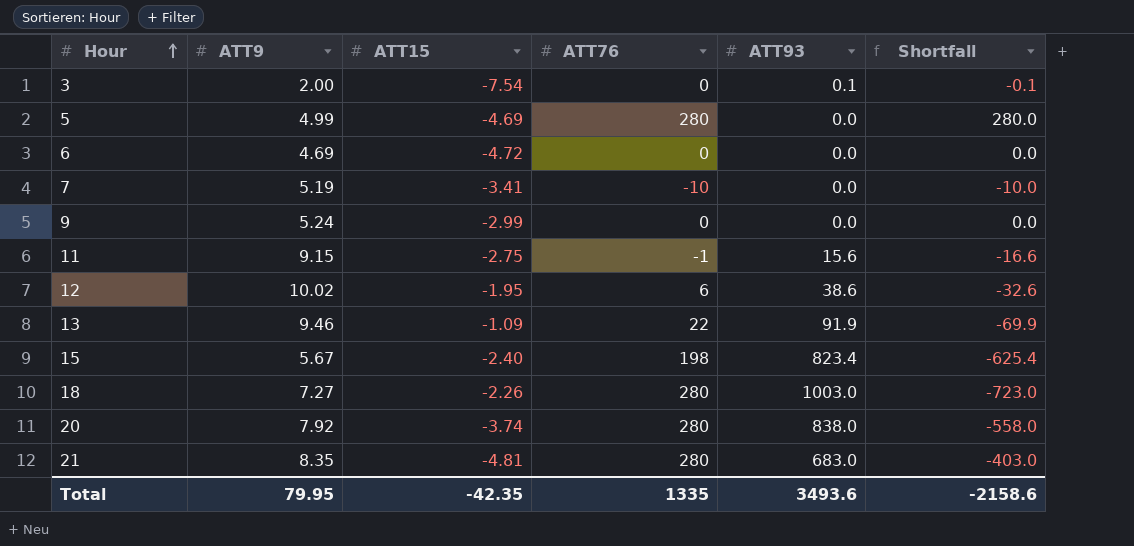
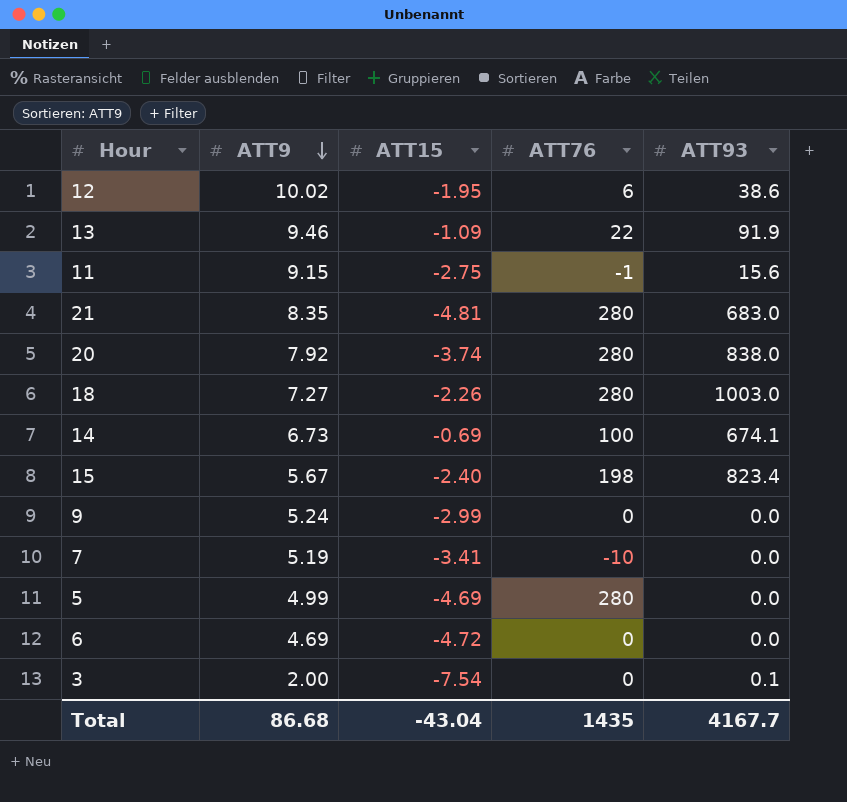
row order: Hour ascending -> ATT9 descending
column Shortfall | formula: [ATT76] - [ATT93] -> none
row 14: none -> 6.73 | -0.69 | 100 | 674.1
Total | ATT9: 79.95 -> 86.68
Total | ATT15: -42.35 -> -43.04
Total | ATT76: 1335 -> 1435
Total | ATT93: 3493.6 -> 4167.7

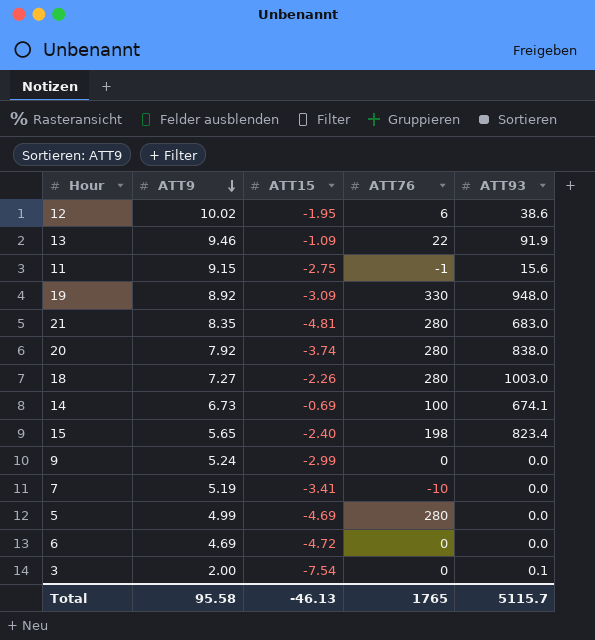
row 19: none -> 8.92 | -3.09 | 330 | 948.0
15 | ATT9: 5.67 -> 5.65
Total | ATT9: 86.68 -> 95.58
Total | ATT15: -43.04 -> -46.13
Total | ATT76: 1435 -> 1765
Total | ATT93: 4167.7 -> 5115.7

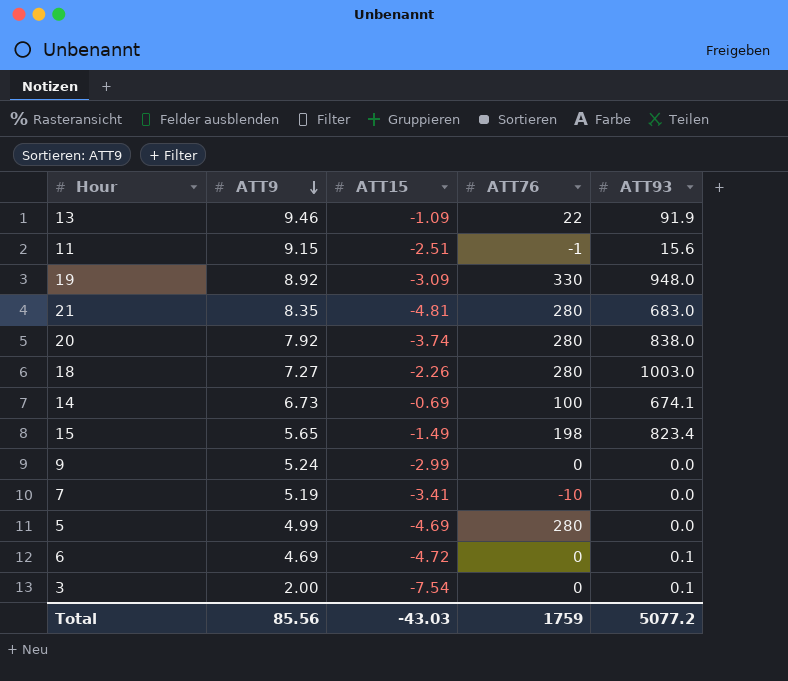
row 12: 10.02 | -1.95 | 6 | 38.6 -> none
11 | ATT15: -2.75 -> -2.51
15 | ATT15: -2.40 -> -1.49
6 | ATT93: 0.0 -> 0.1
Total | ATT9: 95.58 -> 85.56
Total | ATT15: -46.13 -> -43.03
Total | ATT76: 1765 -> 1759
Total | ATT93: 5115.7 -> 5077.2

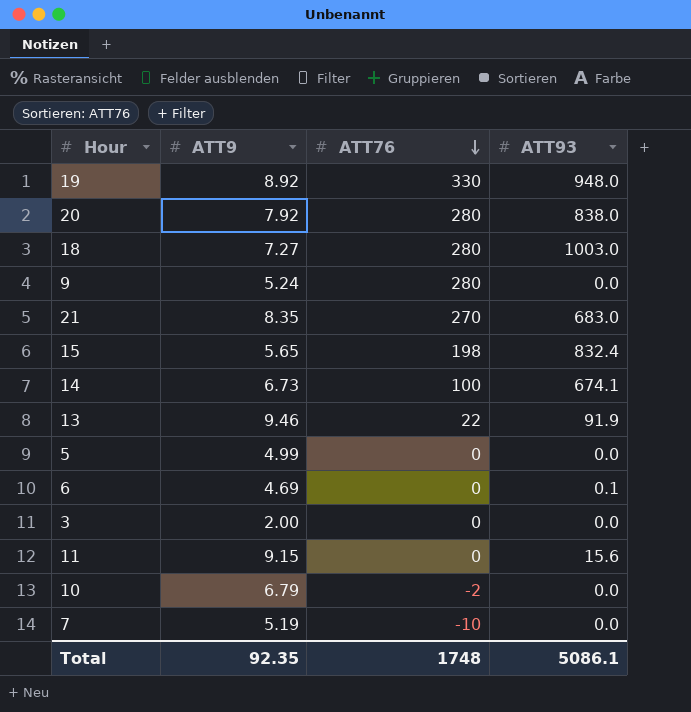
row order: ATT9 descending -> ATT76 descending
column ATT15 | position: 3 -> none
9 | ATT76: 0 -> 280
21 | ATT76: 280 -> 270
15 | ATT93: 823.4 -> 832.4
5 | ATT76: 280 -> 0
3 | ATT93: 0.1 -> 0.0
11 | ATT76: -1 -> 0
row 10: none -> 6.79 | -2 | 0.0
Total | ATT9: 85.56 -> 92.35
Total | ATT76: 1759 -> 1748
Total | ATT93: 5077.2 -> 5086.1

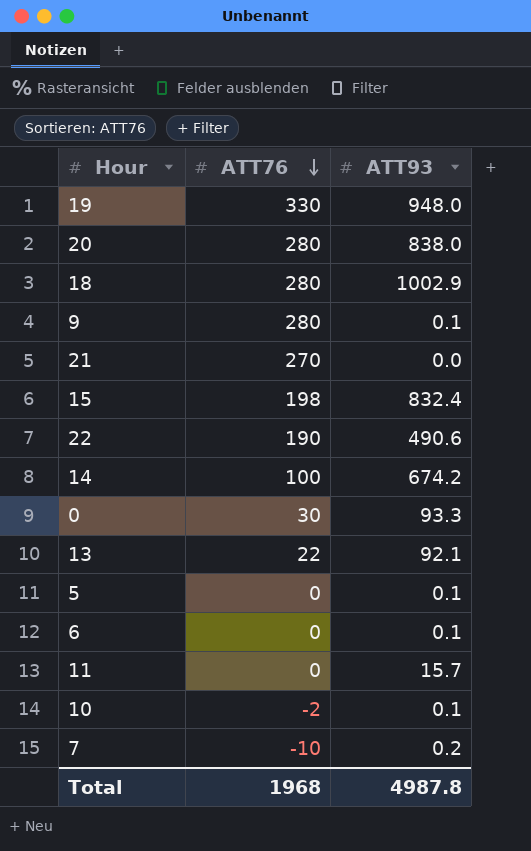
column ATT9 | position: 2 -> none
row 3: 2.00 | 0 | 0.0 -> none
18 | ATT93: 1003.0 -> 1002.9
9 | ATT93: 0.0 -> 0.1
21 | ATT93: 683.0 -> 0.0
row 22: none -> 190 | 490.6
14 | ATT93: 674.1 -> 674.2
row 0: none -> 30 | 93.3
13 | ATT93: 91.9 -> 92.1
5 | ATT93: 0.0 -> 0.1
11 | ATT93: 15.6 -> 15.7
10 | ATT93: 0.0 -> 0.1
7 | ATT93: 0.0 -> 0.2
Total | ATT76: 1748 -> 1968
Total | ATT93: 5086.1 -> 4987.8

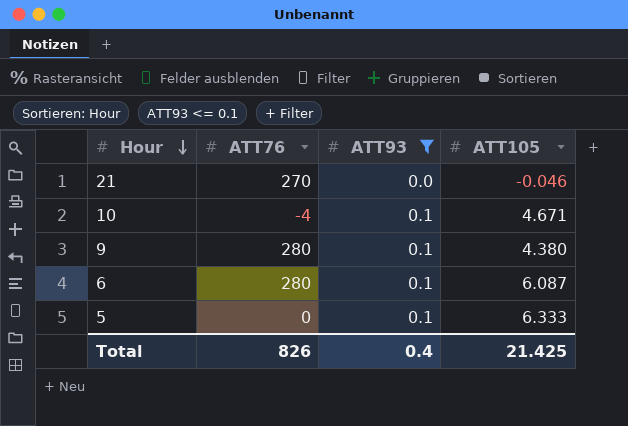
filter: none -> ATT93 <= 0.1
row order: ATT76 descending -> Hour descending
column ATT105 | position: none -> 4
10 | ATT76: -2 -> -4
6 | ATT76: 0 -> 280
Total | ATT76: 1968 -> 826
Total | ATT93: 4987.8 -> 0.4

